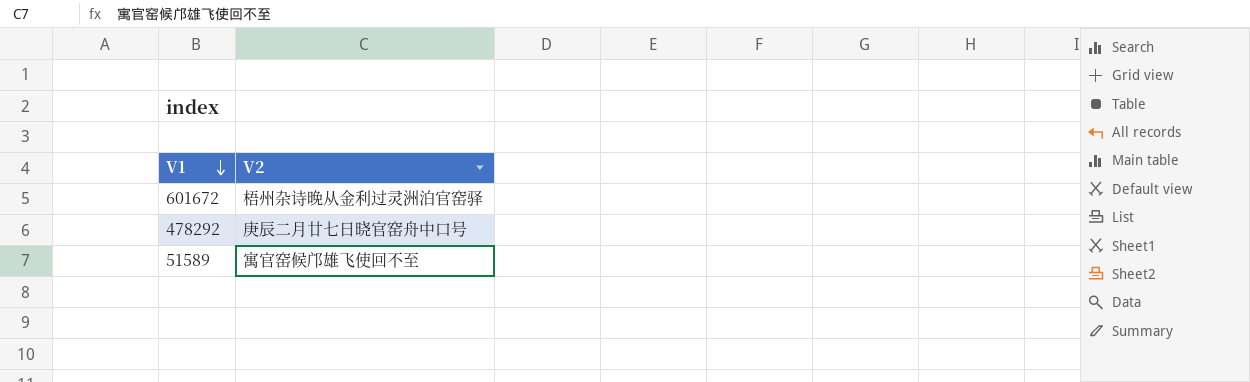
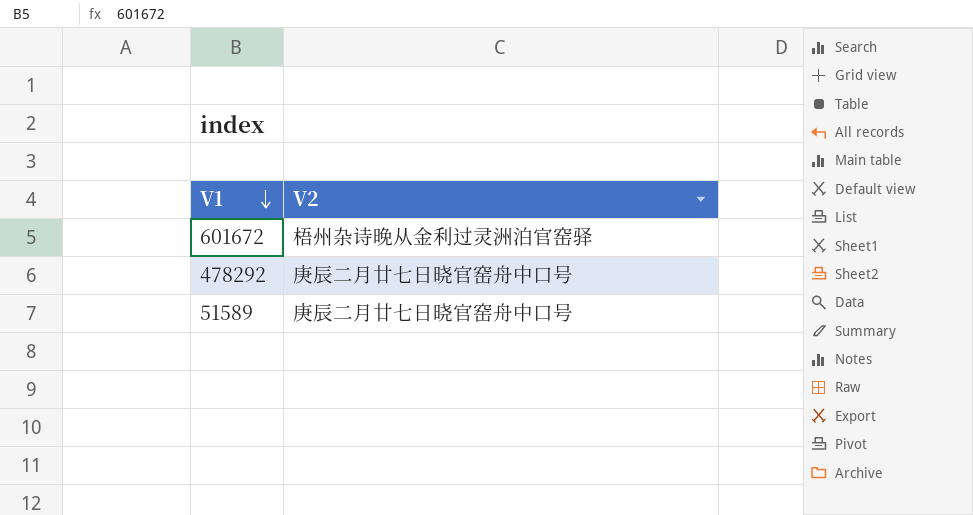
51589 | V2: 寓官窑候邝雄飞使回不至 -> 庚辰二月廿七日晓官窑舟中口号

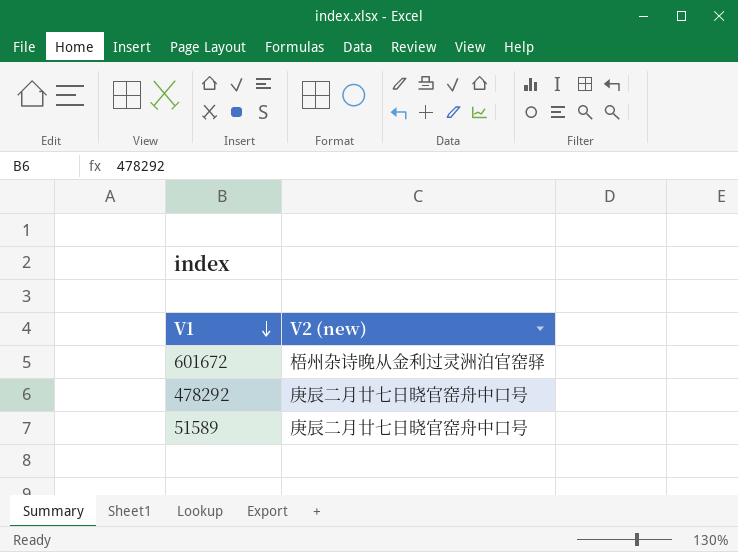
column name: V2 -> V2 (new)

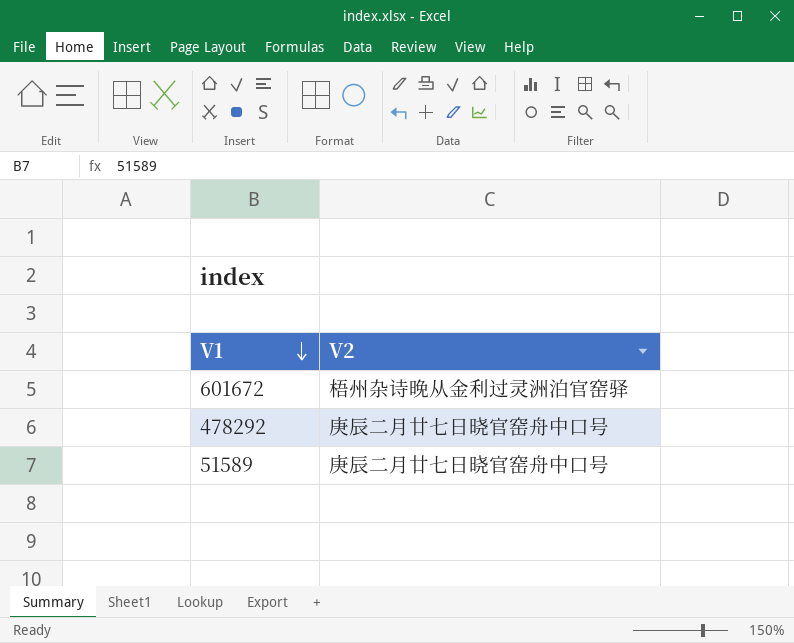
column name: V2 (new) -> V2

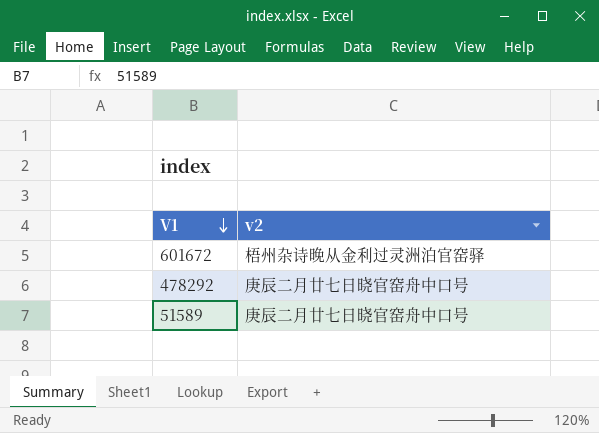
column name: V2 -> v2

